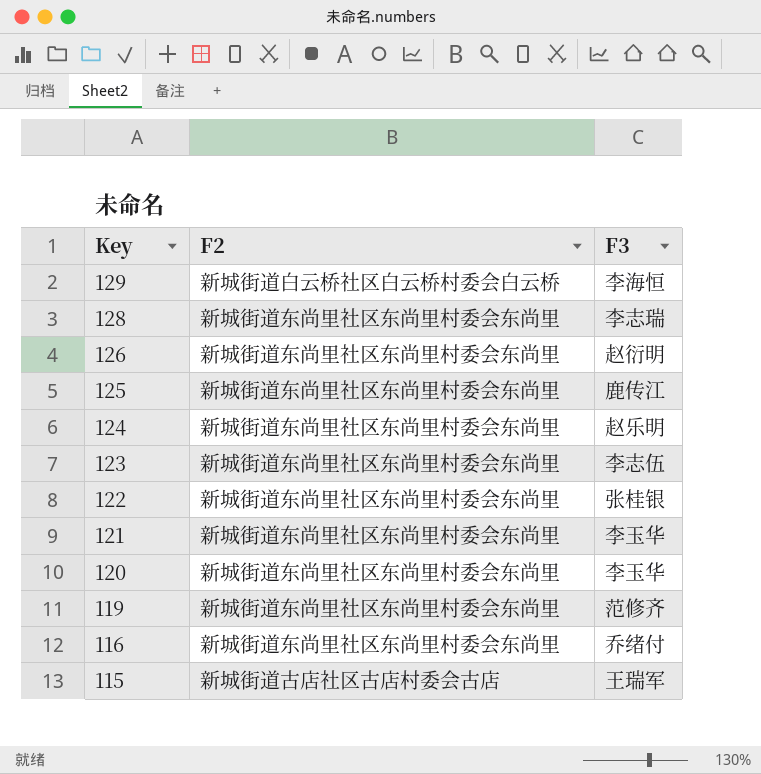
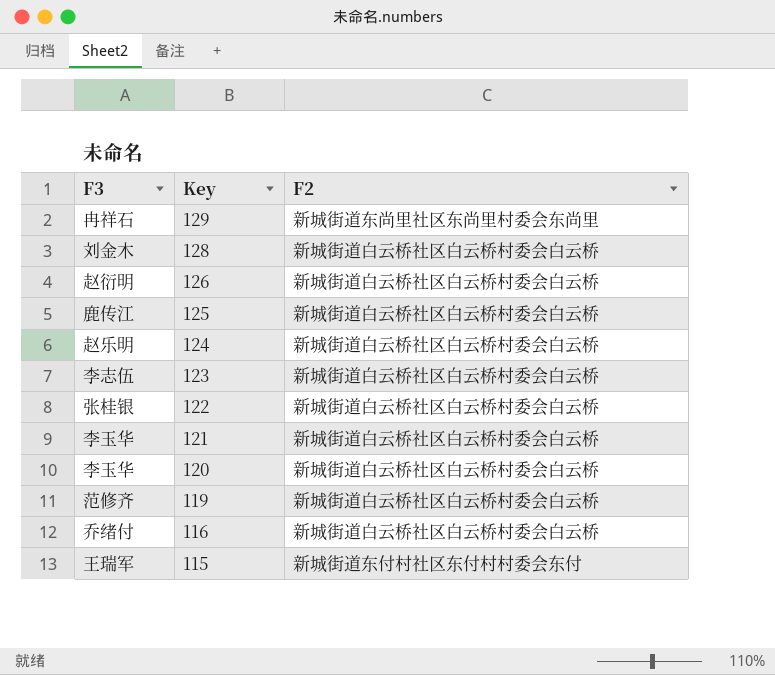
column F3 | position: 3 -> 1
129 | F3: 李海恒 -> 冉祥石
129 | F2: 新城街道白云桥社区白云桥村委会白云桥 -> 新城街道东尚里社区东尚里村委会东尚里
128 | F3: 李志瑞 -> 刘金木
128 | F2: 新城街道东尚里社区东尚里村委会东尚里 -> 新城街道白云桥社区白云桥村委会白云桥
126 | F2: 新城街道东尚里社区东尚里村委会东尚里 -> 新城街道白云桥社区白云桥村委会白云桥
125 | F2: 新城街道东尚里社区东尚里村委会东尚里 -> 新城街道白云桥社区白云桥村委会白云桥
124 | F2: 新城街道东尚里社区东尚里村委会东尚里 -> 新城街道白云桥社区白云桥村委会白云桥
123 | F2: 新城街道东尚里社区东尚里村委会东尚里 -> 新城街道白云桥社区白云桥村委会白云桥
122 | F2: 新城街道东尚里社区东尚里村委会东尚里 -> 新城街道白云桥社区白云桥村委会白云桥
121 | F2: 新城街道东尚里社区东尚里村委会东尚里 -> 新城街道白云桥社区白云桥村委会白云桥
120 | F2: 新城街道东尚里社区东尚里村委会东尚里 -> 新城街道白云桥社区白云桥村委会白云桥
119 | F2: 新城街道东尚里社区东尚里村委会东尚里 -> 新城街道白云桥社区白云桥村委会白云桥
116 | F2: 新城街道东尚里社区东尚里村委会东尚里 -> 新城街道白云桥社区白云桥村委会白云桥
115 | F2: 新城街道古店社区古店村委会古店 -> 新城街道东付村社区东付村村委会东付

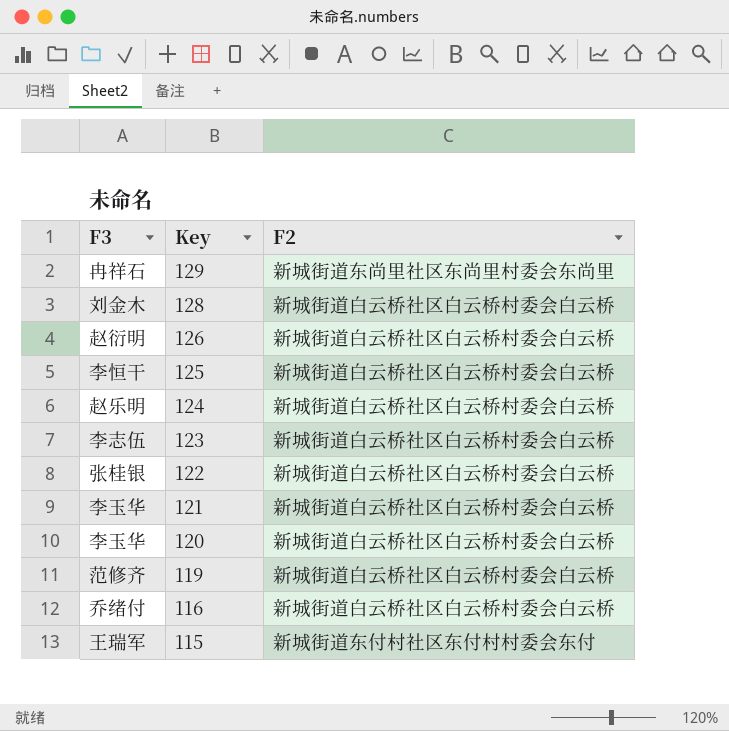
125 | F3: 鹿传江 -> 李恒干

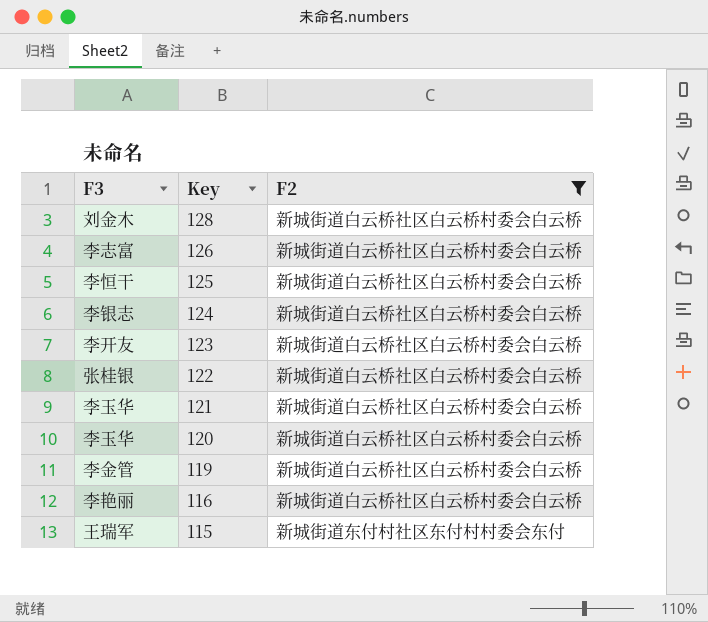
filter: none -> F2 != 新城街道东尚里社区东尚里村委会东尚里
126 | F3: 赵衍明 -> 李志富
124 | F3: 赵乐明 -> 李银志
123 | F3: 李志伍 -> 李开友
119 | F3: 范修齐 -> 李金管
116 | F3: 乔绪付 -> 李艳丽

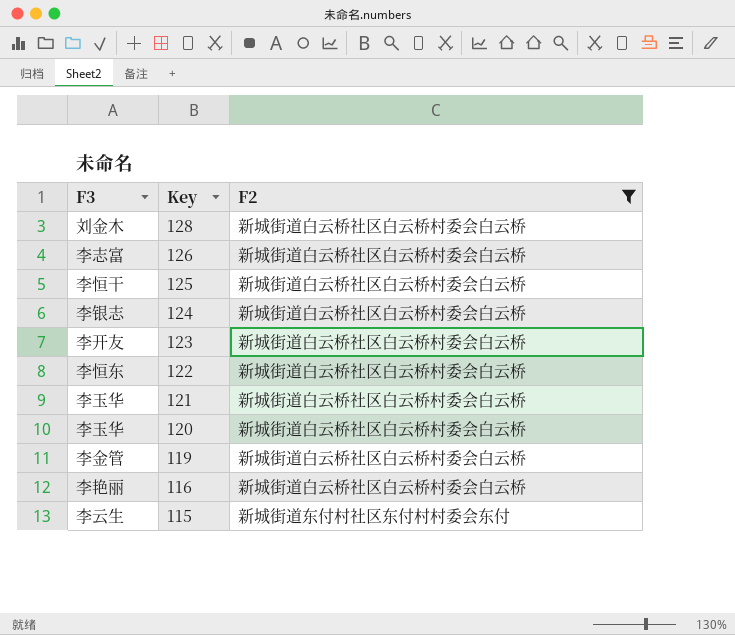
122 | F3: 张桂银 -> 李恒东
115 | F3: 王瑞军 -> 李云生

